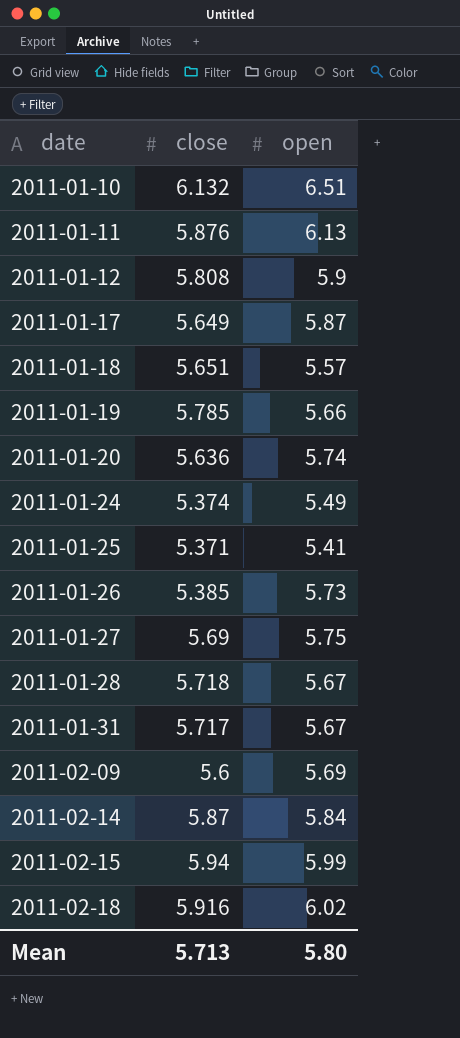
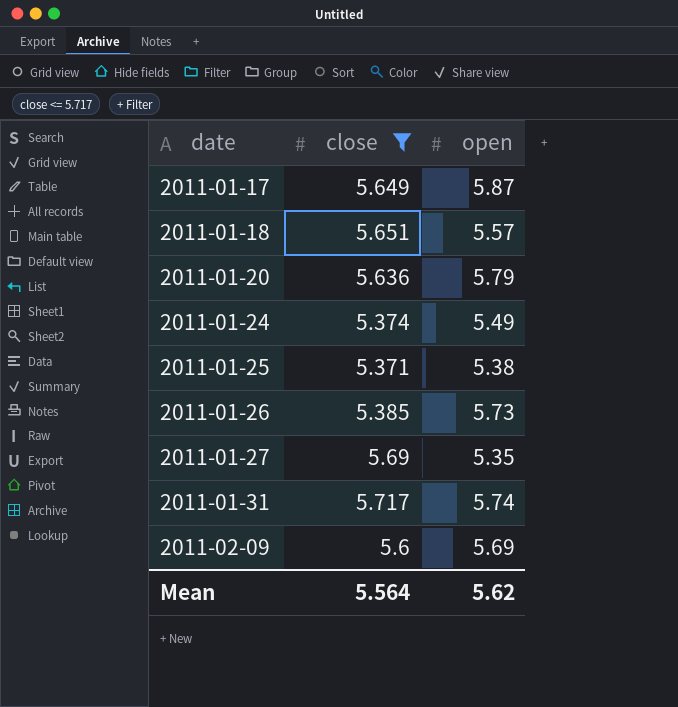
filter: none -> close <= 5.717
2011-01-20 | open: 5.74 -> 5.79
2011-01-25 | open: 5.41 -> 5.38
2011-01-27 | open: 5.75 -> 5.35
2011-01-31 | open: 5.67 -> 5.74
Mean | close: 5.713 -> 5.564
Mean | open: 5.80 -> 5.62

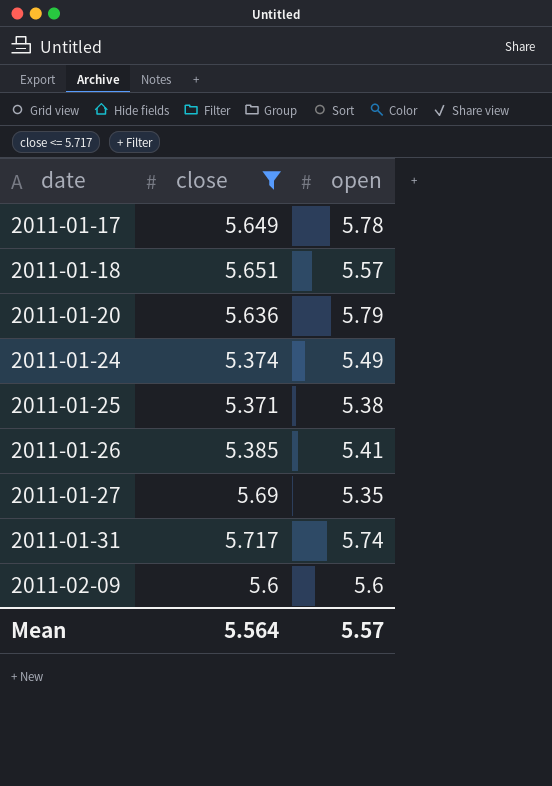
2011-01-17 | open: 5.87 -> 5.78
2011-01-26 | open: 5.73 -> 5.41
2011-02-09 | open: 5.69 -> 5.6
Mean | open: 5.62 -> 5.57

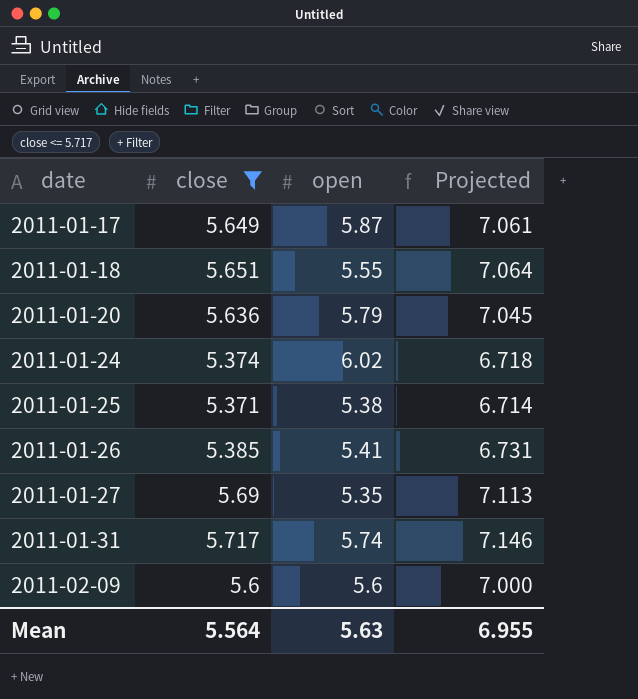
column Projected | formula: none -> [close] * 1.25
2011-01-17 | open: 5.78 -> 5.87
2011-01-18 | open: 5.57 -> 5.55
2011-01-24 | open: 5.49 -> 6.02
Mean | open: 5.57 -> 5.63

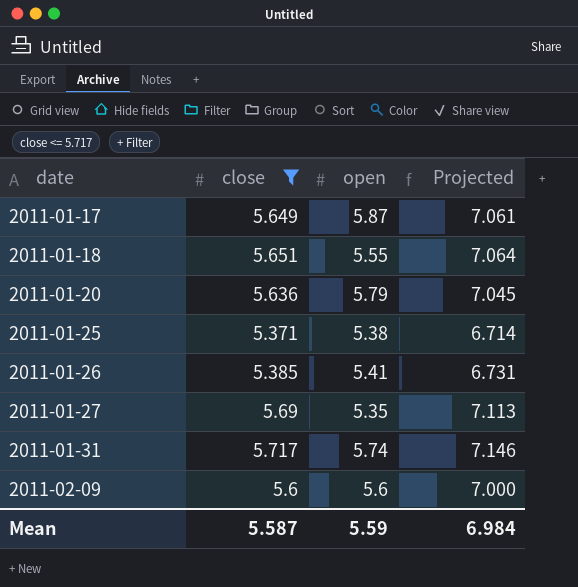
row 2011-01-24: 5.374 | 6.02 | 6.718 -> none
Mean | close: 5.564 -> 5.587
Mean | open: 5.63 -> 5.59
Mean | Projected: 6.955 -> 6.984

